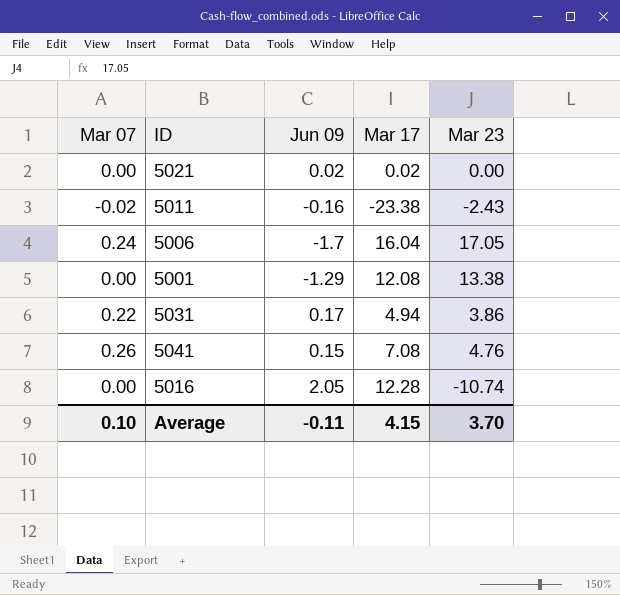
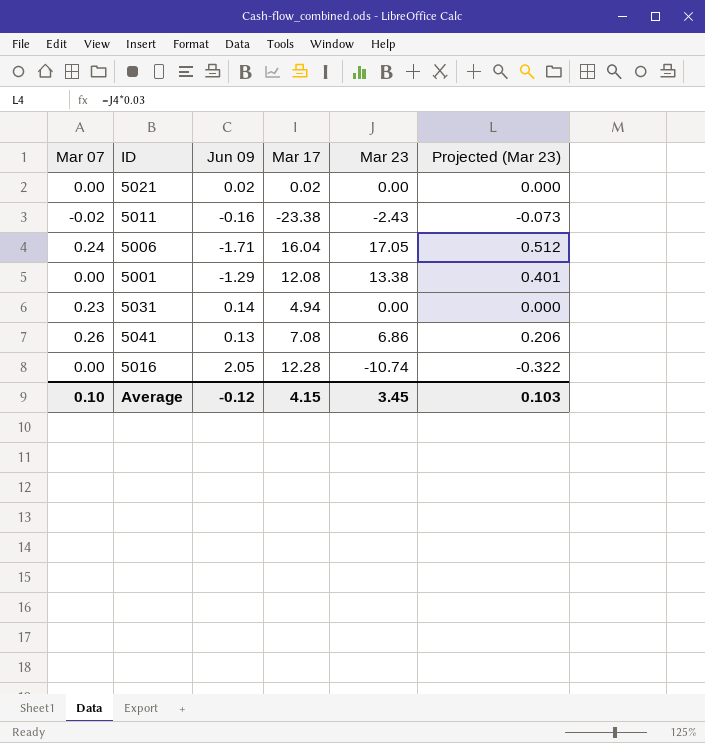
column Projected (Mar 23) | formula: none -> [Mar 23] * 0.03
5006 | Jun 09: -1.7 -> -1.71
5031 | Mar 07: 0.22 -> 0.23
5031 | Jun 09: 0.17 -> 0.14
5031 | Mar 23: 3.86 -> 0.00
5041 | Jun 09: 0.15 -> 0.13
5041 | Mar 23: 4.76 -> 6.86
Average | Jun 09: -0.11 -> -0.12
Average | Mar 23: 3.70 -> 3.45

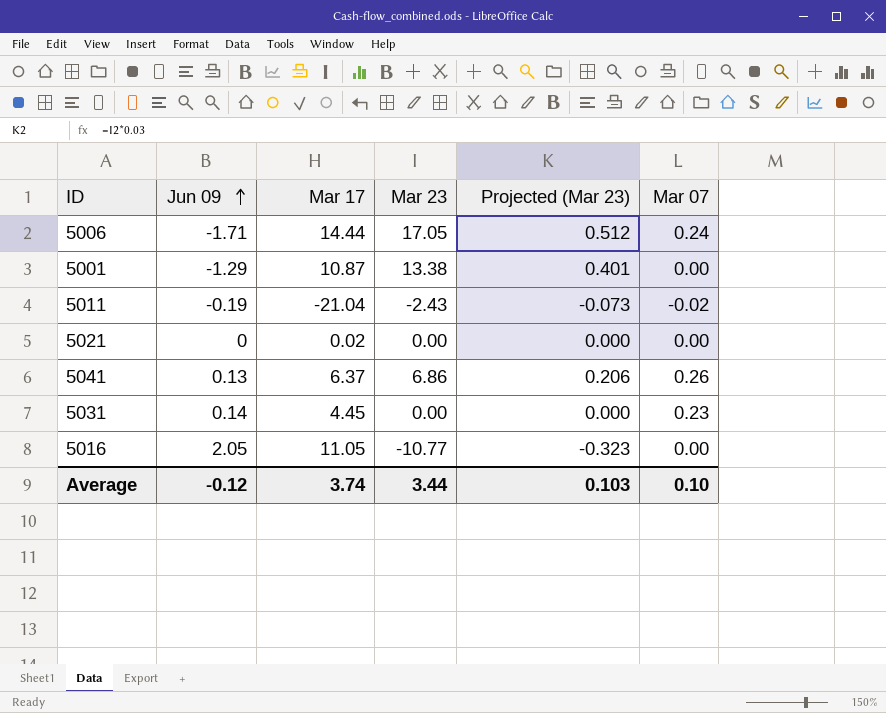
row order: none -> Jun 09 ascending
column Mar 07 | position: 1 -> 6
5006 | Mar 17: 16.04 -> 14.44
5001 | Mar 17: 12.08 -> 10.87
5011 | Jun 09: -0.16 -> -0.19
5011 | Mar 17: -23.38 -> -21.04
5021 | Jun 09: 0.02 -> 0
5041 | Mar 17: 7.08 -> 6.37
5031 | Mar 17: 4.94 -> 4.45
5016 | Mar 17: 12.28 -> 11.05
5016 | Mar 23: -10.74 -> -10.77
5016 | Projected (Mar 23): -0.322 -> -0.323
Average | Mar 17: 4.15 -> 3.74
Average | Mar 23: 3.45 -> 3.44

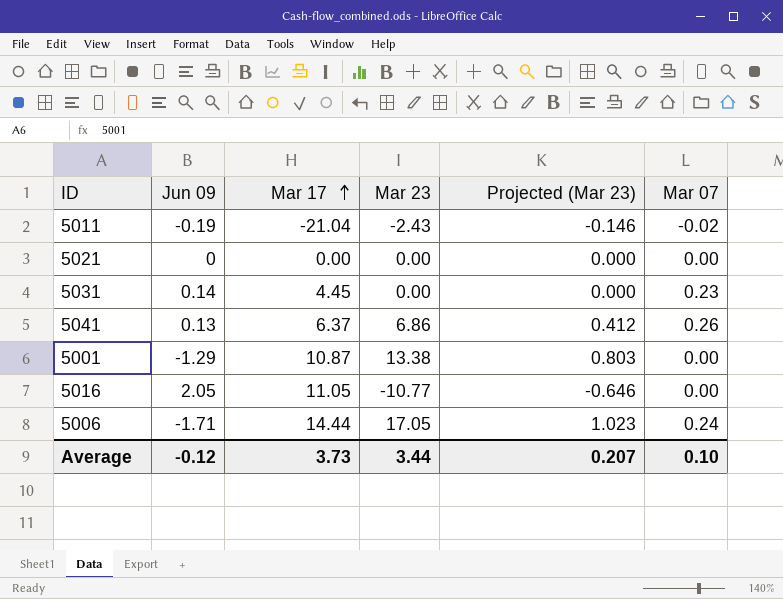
row order: Jun 09 ascending -> Mar 17 ascending
column Projected (Mar 23) | formula: [Mar 23] * 0.03 -> [Mar 23] * 0.06
5021 | Mar 17: 0.02 -> 0.00
Average | Mar 17: 3.74 -> 3.73
Average | Projected (Mar 23): 0.103 -> 0.207

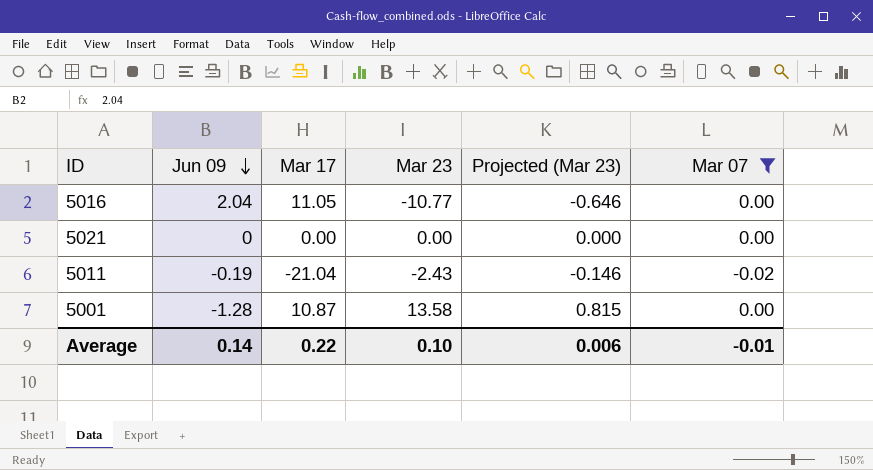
filter: none -> Mar 07 <= 0.00
row order: Mar 17 ascending -> Jun 09 descending
5016 | Jun 09: 2.05 -> 2.04
5001 | Jun 09: -1.29 -> -1.28
5001 | Mar 23: 13.38 -> 13.58
5001 | Projected (Mar 23): 0.803 -> 0.815
Average | Jun 09: -0.12 -> 0.14
Average | Mar 17: 3.73 -> 0.22
Average | Mar 23: 3.44 -> 0.10
Average | Projected (Mar 23): 0.207 -> 0.006
Average | Mar 07: 0.10 -> -0.01

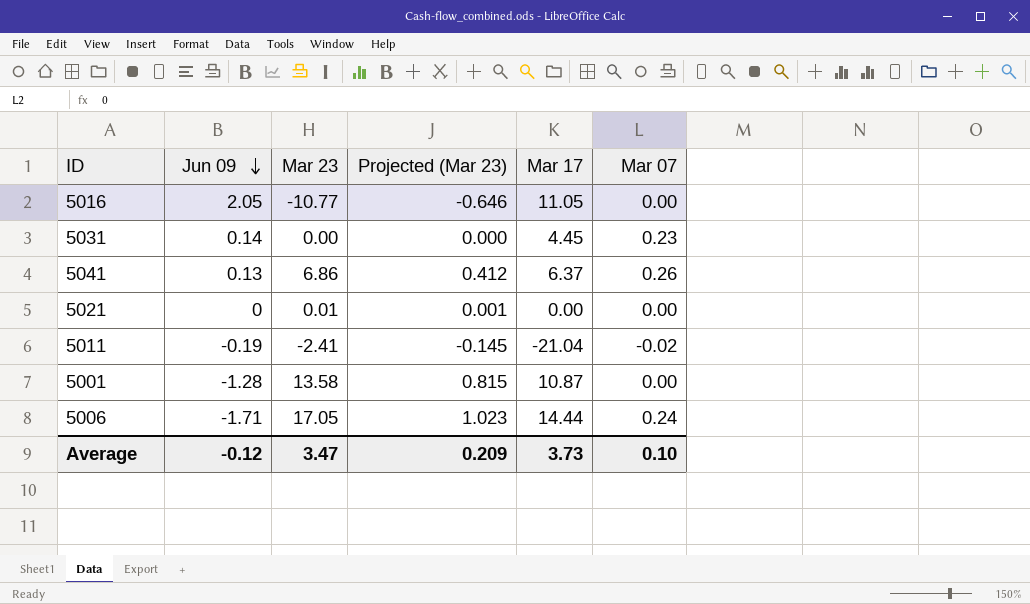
filter: Mar 07 <= 0.00 -> none
column Mar 17 | position: 3 -> 5
5016 | Jun 09: 2.04 -> 2.05
5021 | Mar 23: 0.00 -> 0.01
5021 | Projected (Mar 23): 0.000 -> 0.001
5011 | Mar 23: -2.43 -> -2.41
5011 | Projected (Mar 23): -0.146 -> -0.145
Average | Jun 09: 0.14 -> -0.12
Average | Mar 23: 0.10 -> 3.47
Average | Projected (Mar 23): 0.006 -> 0.209
Average | Mar 17: 0.22 -> 3.73
Average | Mar 07: -0.01 -> 0.10

